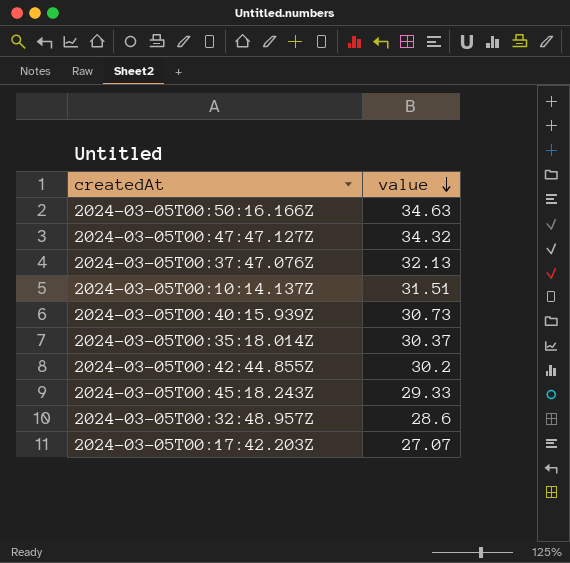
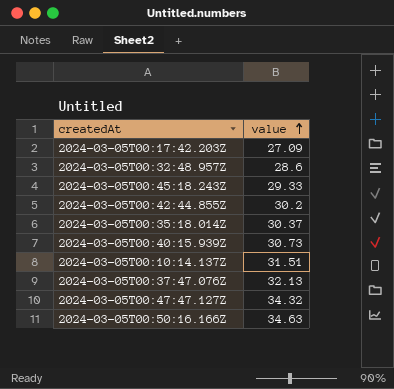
row order: value descending -> value ascending
2024-03-05T00:17:42.203Z | value: 27.07 -> 27.09

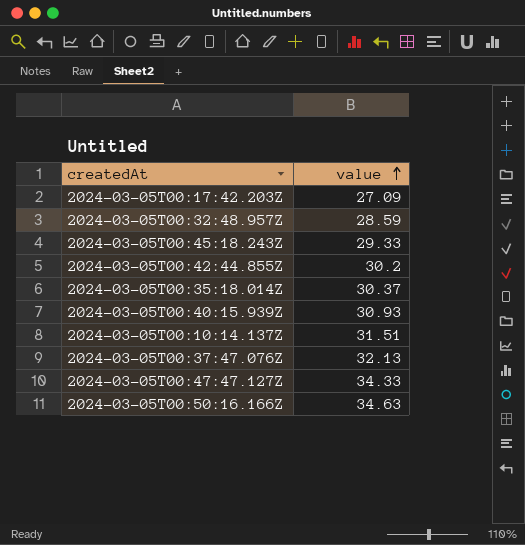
2024-03-05T00:32:48.957Z | value: 28.6 -> 28.59
2024-03-05T00:40:15.939Z | value: 30.73 -> 30.93
2024-03-05T00:47:47.127Z | value: 34.32 -> 34.33

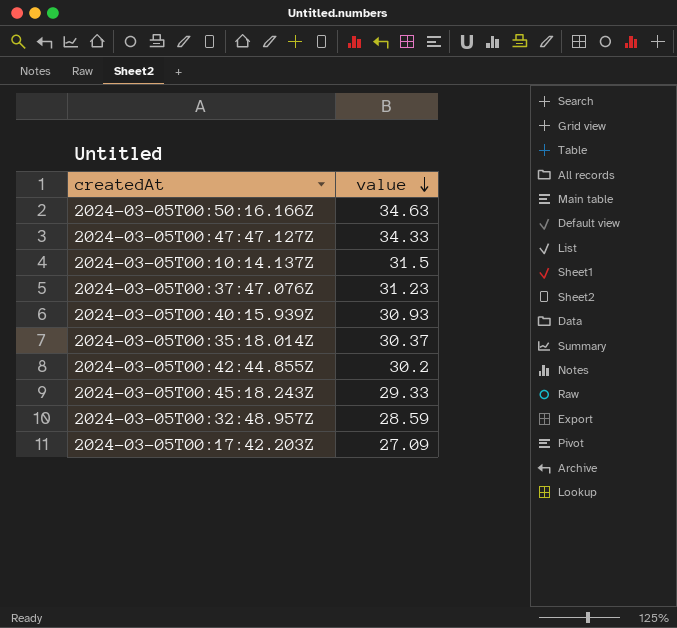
row order: value ascending -> value descending
2024-03-05T00:10:14.137Z | value: 31.51 -> 31.5
2024-03-05T00:37:47.076Z | value: 32.13 -> 31.23

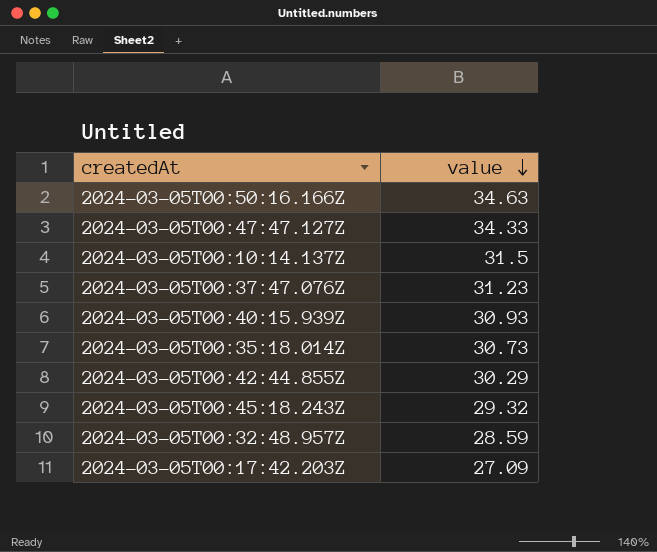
2024-03-05T00:35:18.014Z | value: 30.37 -> 30.73
2024-03-05T00:42:44.855Z | value: 30.2 -> 30.29
2024-03-05T00:45:18.243Z | value: 29.33 -> 29.32

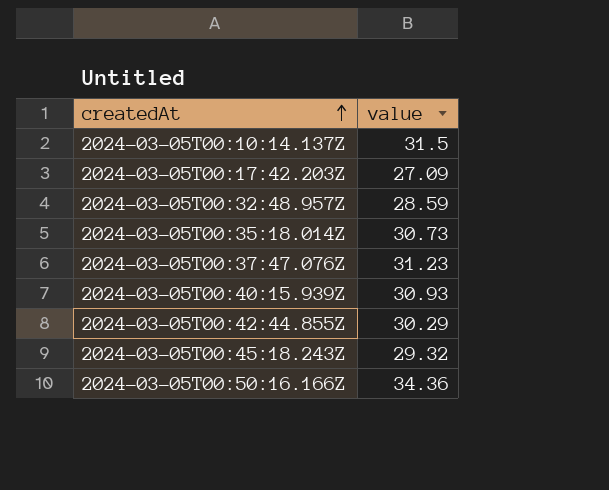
row order: value descending -> createdAt ascending
row 2024-03-05T00:47:47.127Z: 34.33 -> none
2024-03-05T00:50:16.166Z | value: 34.63 -> 34.36

